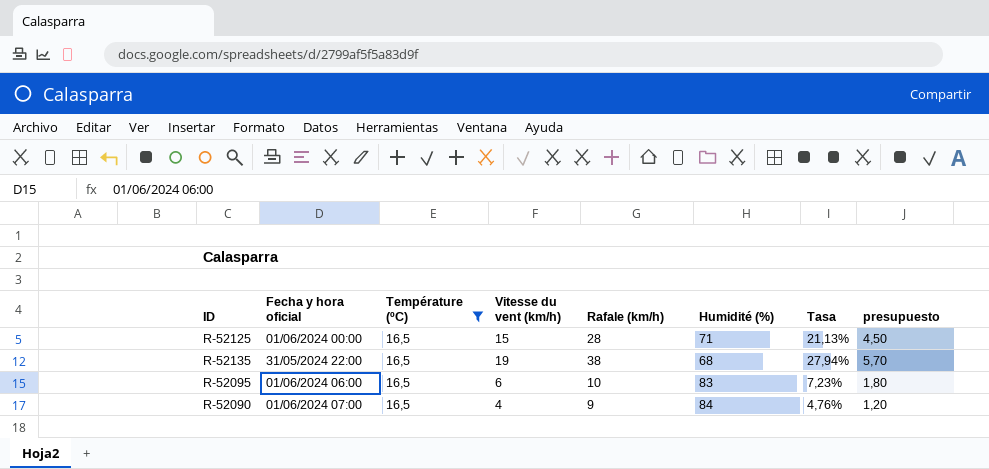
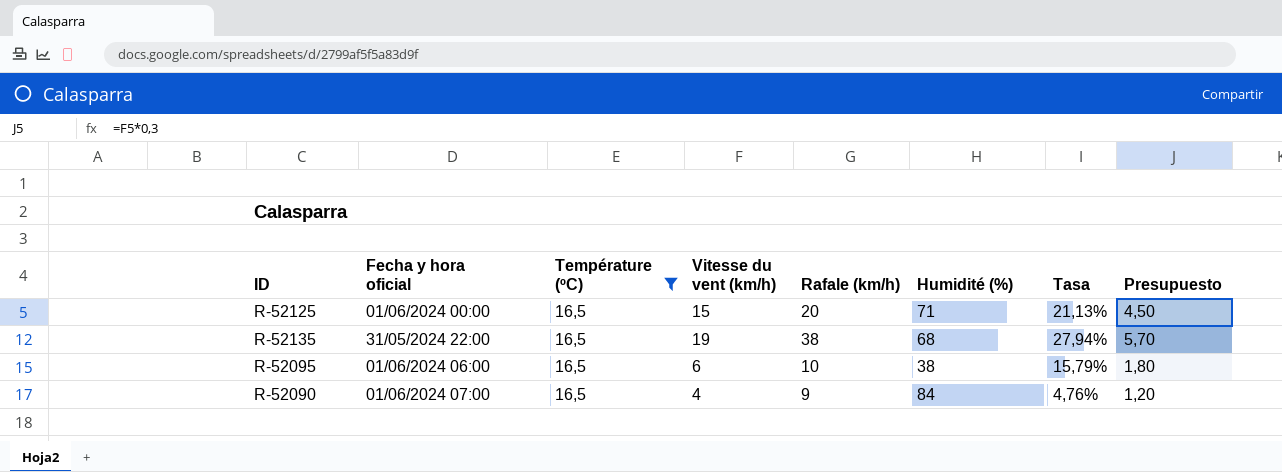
column name: presupuesto -> Presupuesto
R-52125 | Rafale (km/h): 28 -> 20
R-52095 | Humidité (%): 83 -> 38
R-52095 | Tasa: 7,23% -> 15,79%

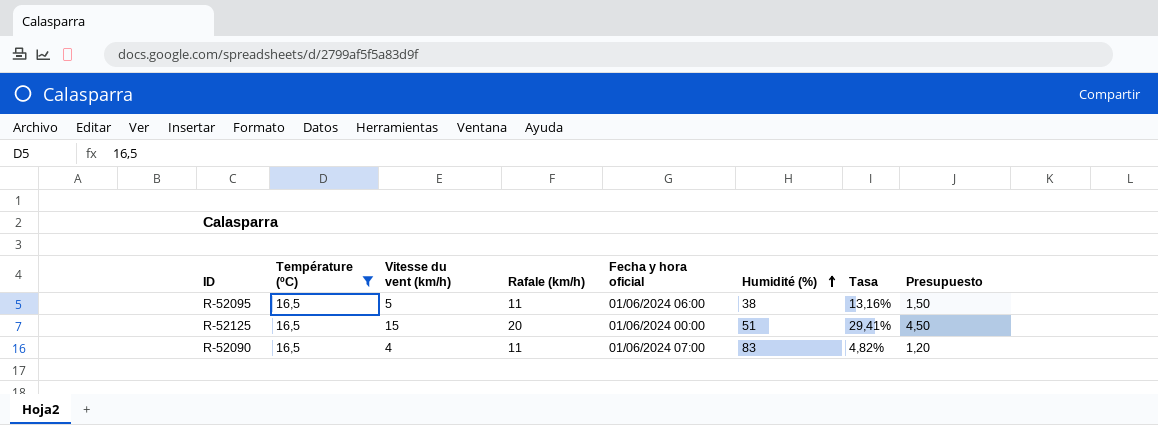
row order: none -> Humidité (%) ascending
column Fecha y hora oficial | position: 2 -> 5
row R-52135: 31/05/2024 22:00 | 16,5 | 19 | 38 | 68 | 27,94% | 5,70 -> none
R-52095 | Vitesse du vent (km/h): 6 -> 5
R-52095 | Rafale (km/h): 10 -> 11
R-52095 | Tasa: 15,79% -> 13,16%
R-52095 | Presupuesto: 1,80 -> 1,50
R-52125 | Humidité (%): 71 -> 51
R-52125 | Tasa: 21,13% -> 29,41%
R-52090 | Rafale (km/h): 9 -> 11
R-52090 | Humidité (%): 84 -> 83
R-52090 | Tasa: 4,76% -> 4,82%

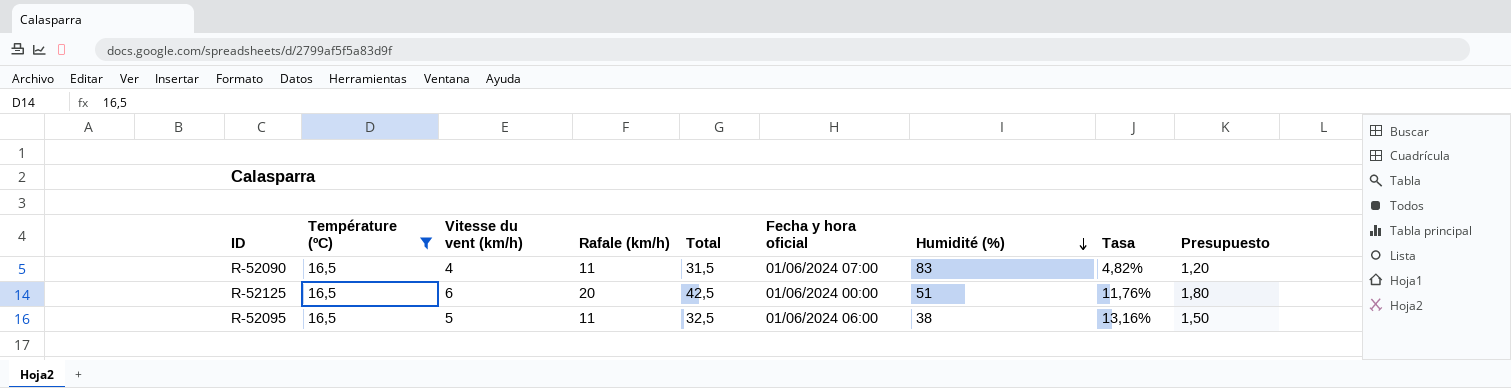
row order: Humidité (%) ascending -> Humidité (%) descending
column Total | formula: none -> [Température (ºC)] + [Vitesse du vent (km/h)] + [Rafale (km/h)]
R-52125 | Vitesse du vent (km/h): 15 -> 6
R-52125 | Tasa: 29,41% -> 11,76%
R-52125 | Presupuesto: 4,50 -> 1,80

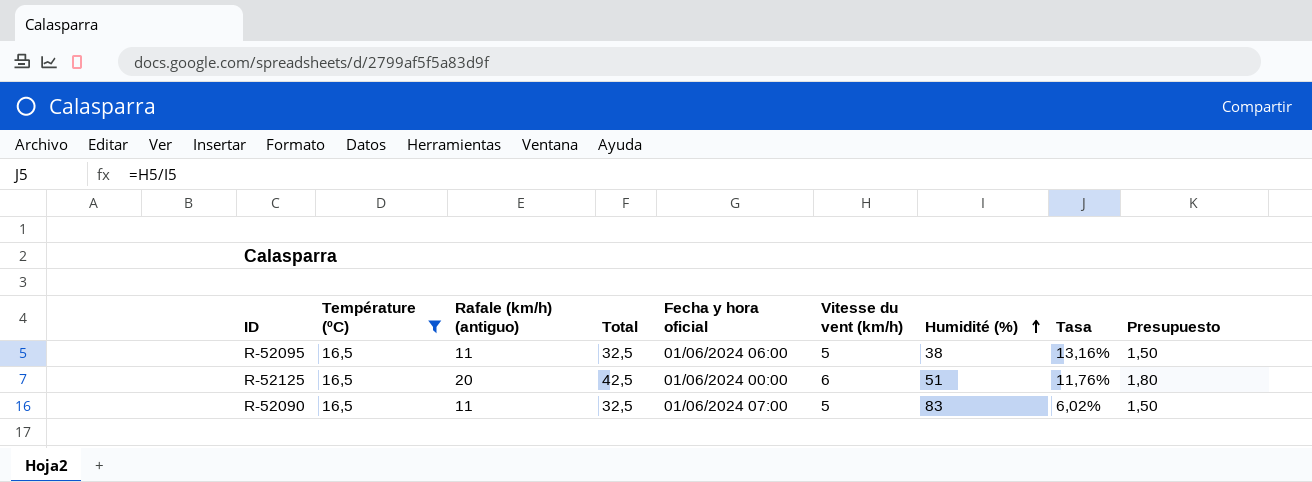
row order: Humidité (%) descending -> Humidité (%) ascending
column name: Rafale (km/h) -> Rafale (km/h) (antiguo)
column Vitesse du vent (km/h) | position: 3 -> 6
R-52090 | Total: 31,5 -> 32,5
R-52090 | Vitesse du vent (km/h): 4 -> 5
R-52090 | Tasa: 4,82% -> 6,02%
R-52090 | Presupuesto: 1,20 -> 1,50

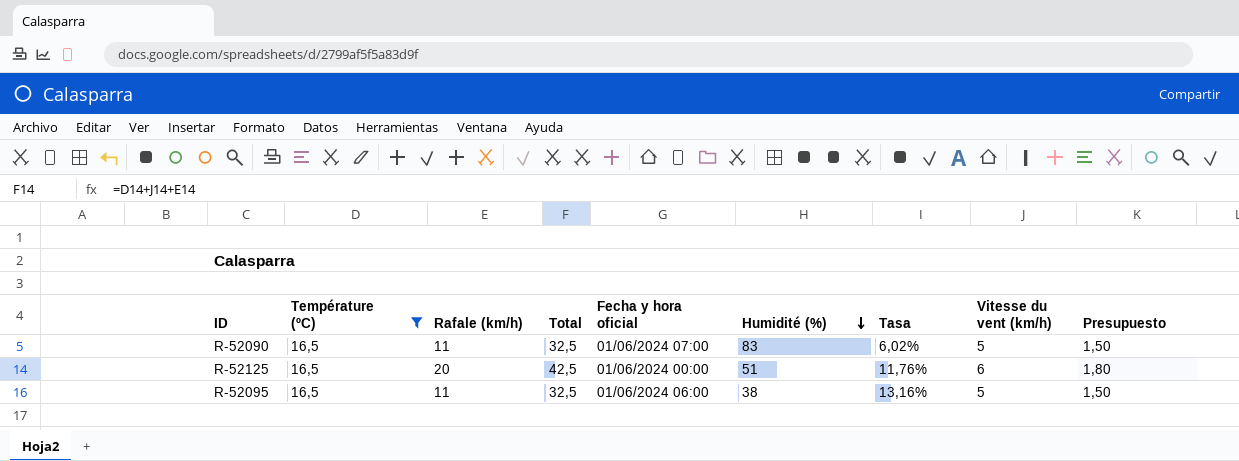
row order: Humidité (%) ascending -> Humidité (%) descending
column name: Rafale (km/h) (antiguo) -> Rafale (km/h)
column Vitesse du vent (km/h) | position: 6 -> 8

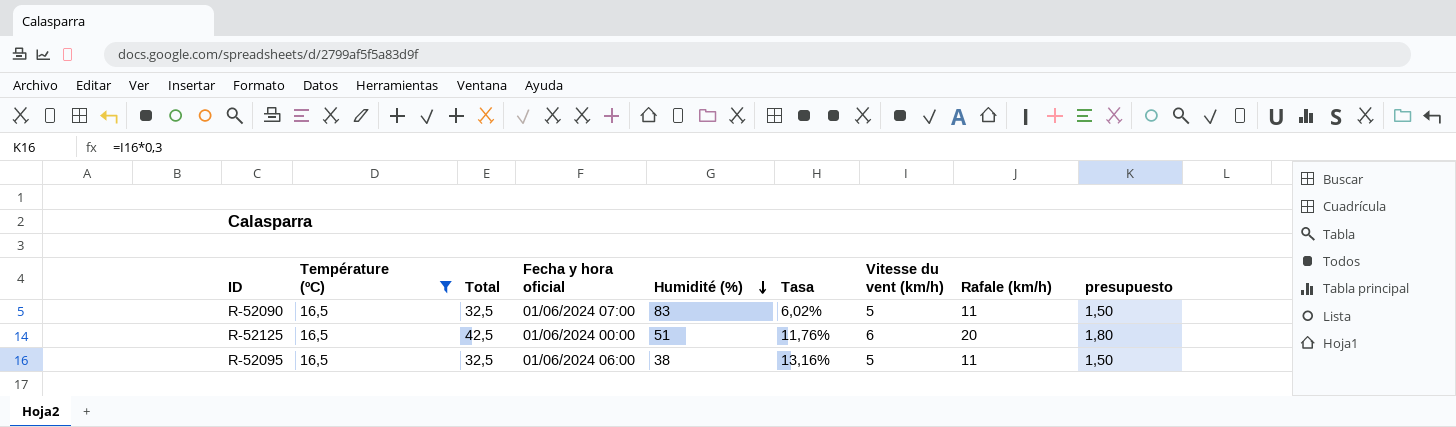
column Rafale (km/h) | position: 3 -> 8
column name: Presupuesto -> presupuesto

